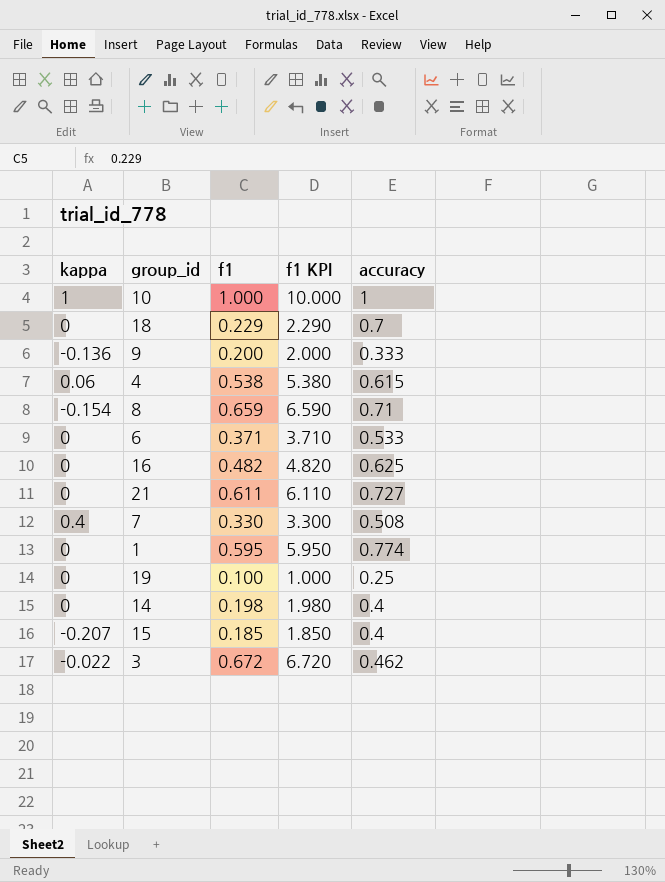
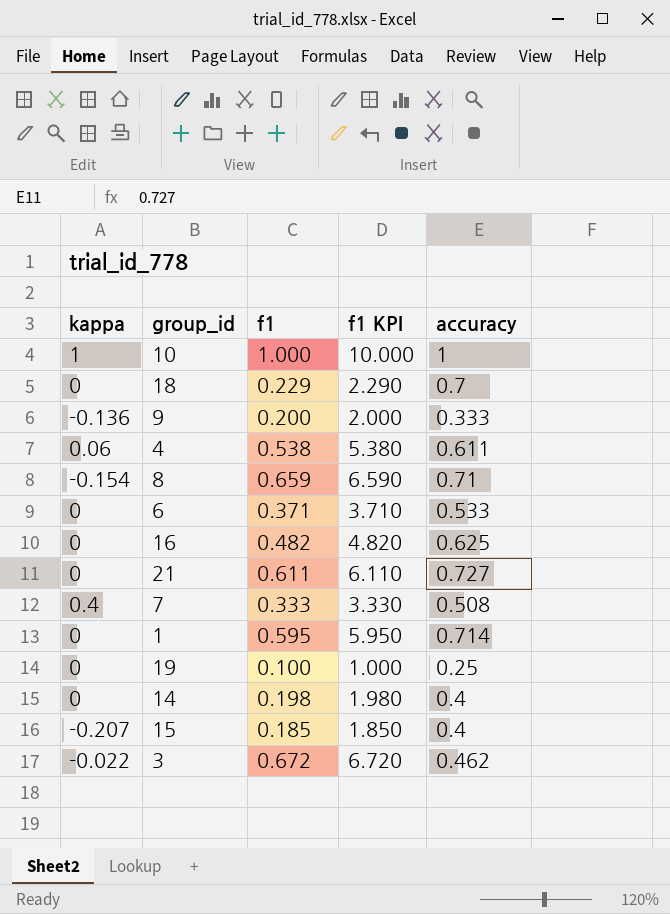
4 | accuracy: 0.615 -> 0.611
7 | f1: 0.330 -> 0.333
7 | f1 KPI: 3.300 -> 3.330
1 | accuracy: 0.774 -> 0.714

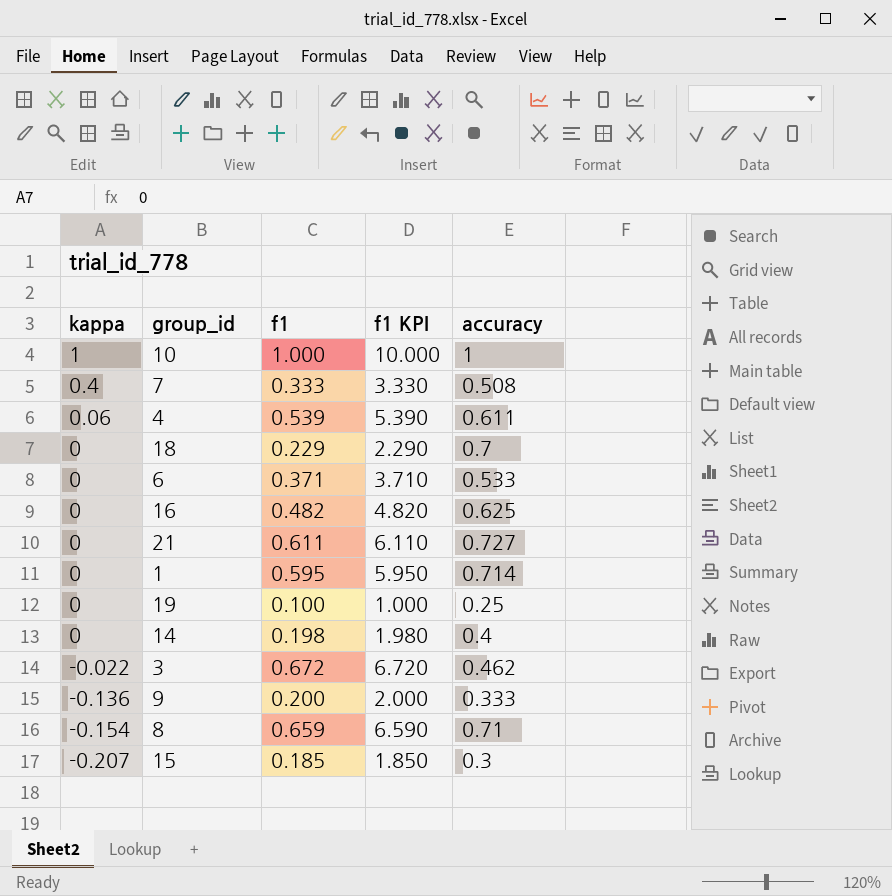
row order: none -> kappa descending
4 | f1: 0.538 -> 0.539
4 | f1 KPI: 5.380 -> 5.390
15 | accuracy: 0.4 -> 0.3

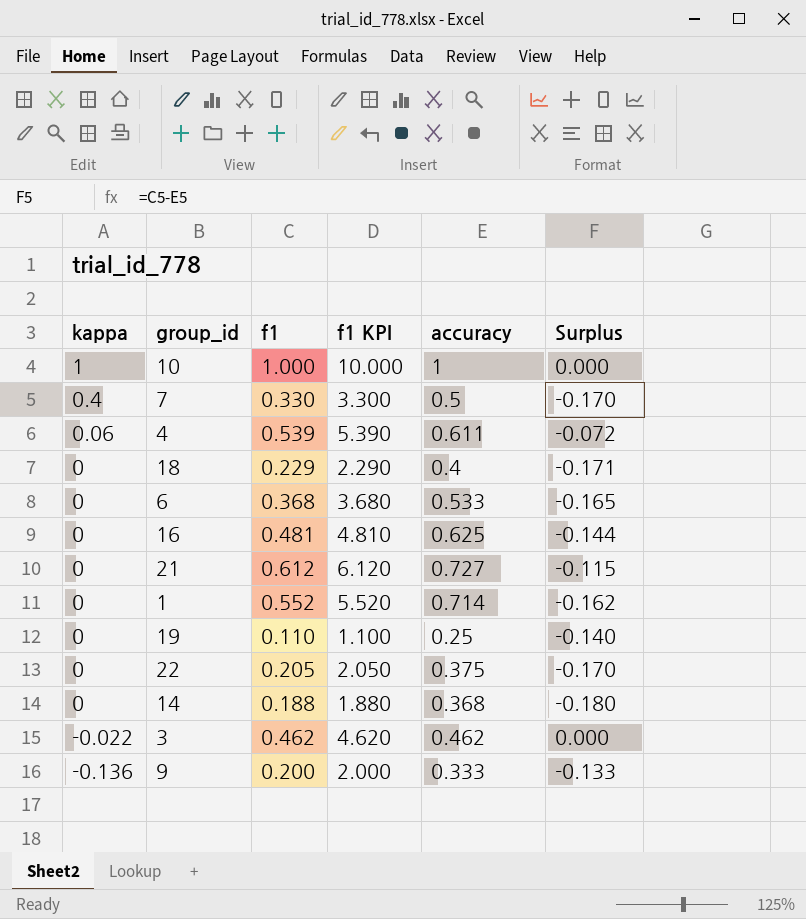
column Surplus | formula: none -> [f1] - [accuracy]
row 8: -0.154 | 0.659 | 6.590 | 0.71 -> none
row 15: -0.207 | 0.185 | 1.850 | 0.3 -> none
7 | f1: 0.333 -> 0.330
7 | f1 KPI: 3.330 -> 3.300
7 | accuracy: 0.508 -> 0.5
18 | accuracy: 0.7 -> 0.4
6 | f1: 0.371 -> 0.368
6 | f1 KPI: 3.710 -> 3.680
16 | f1: 0.482 -> 0.481
16 | f1 KPI: 4.820 -> 4.810
21 | f1: 0.611 -> 0.612
21 | f1 KPI: 6.110 -> 6.120
1 | f1: 0.595 -> 0.552
1 | f1 KPI: 5.950 -> 5.520
19 | f1: 0.100 -> 0.110
19 | f1 KPI: 1.000 -> 1.100
row 22: none -> 0 | 0.205 | 2.050 | 0.375 | -0.170
14 | f1: 0.198 -> 0.188
14 | f1 KPI: 1.980 -> 1.880
14 | accuracy: 0.4 -> 0.368
3 | f1: 0.672 -> 0.462
3 | f1 KPI: 6.720 -> 4.620

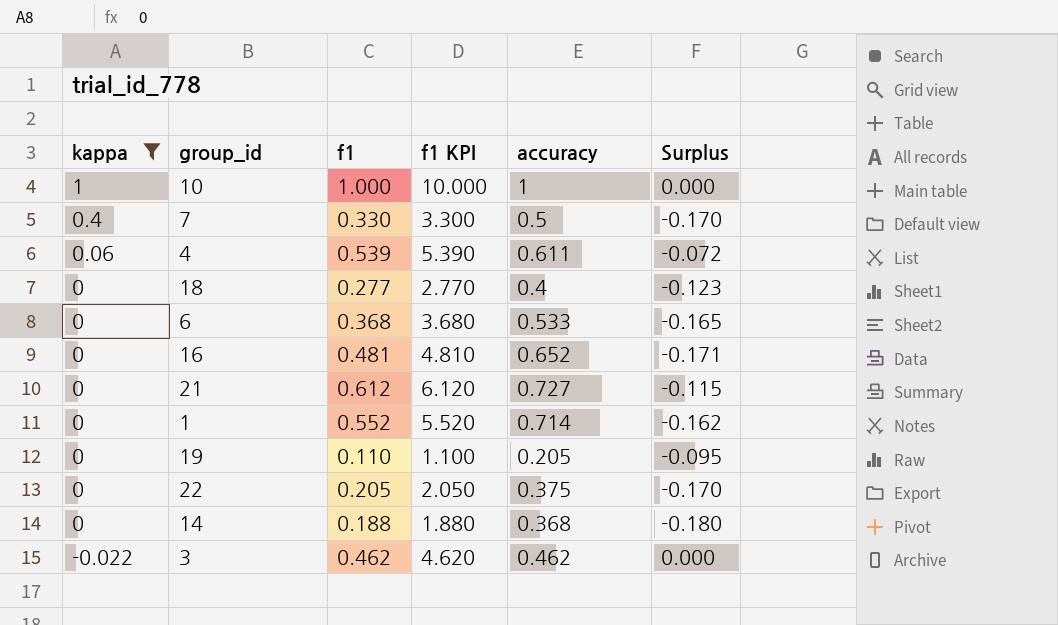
filter: none -> kappa != -0.136
18 | f1: 0.229 -> 0.277
18 | f1 KPI: 2.290 -> 2.770
18 | Surplus: -0.171 -> -0.123
16 | accuracy: 0.625 -> 0.652
16 | Surplus: -0.144 -> -0.171
19 | accuracy: 0.25 -> 0.205
19 | Surplus: -0.140 -> -0.095

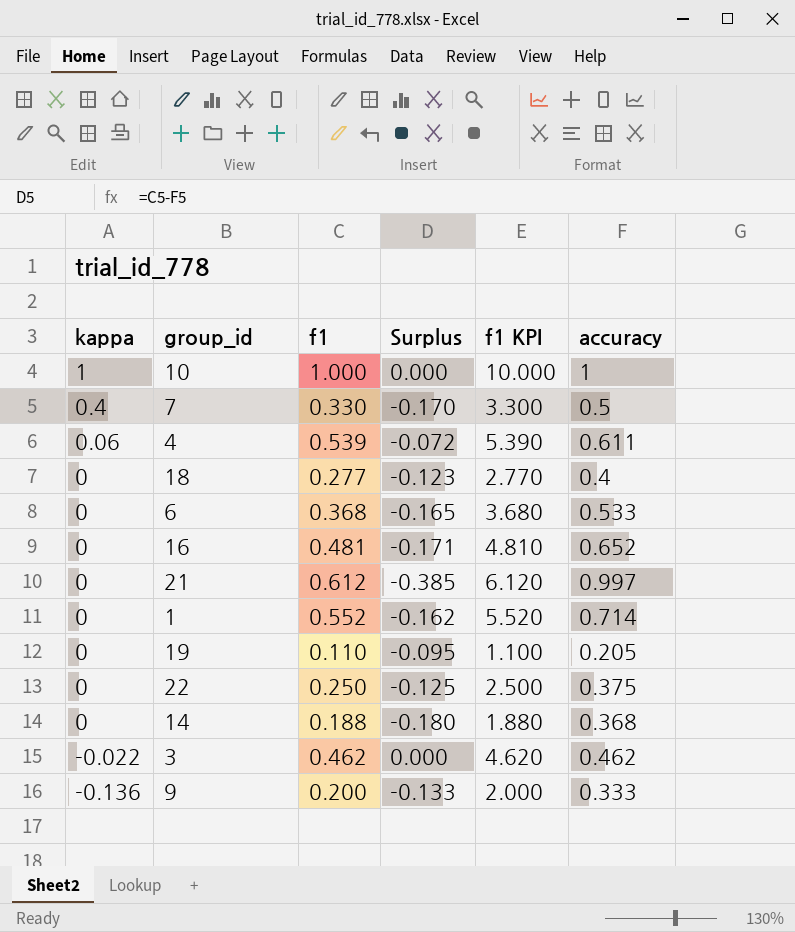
filter: kappa != -0.136 -> none
column Surplus | position: 6 -> 4
21 | Surplus: -0.115 -> -0.385
21 | accuracy: 0.727 -> 0.997
22 | f1: 0.205 -> 0.250
22 | Surplus: -0.170 -> -0.125
22 | f1 KPI: 2.050 -> 2.500

